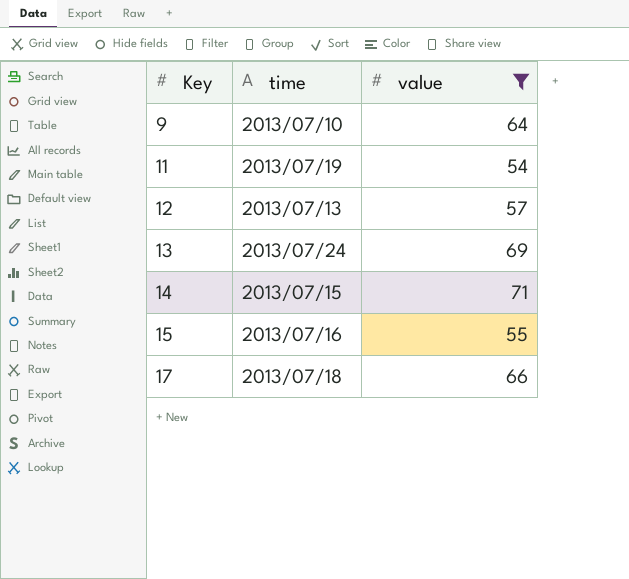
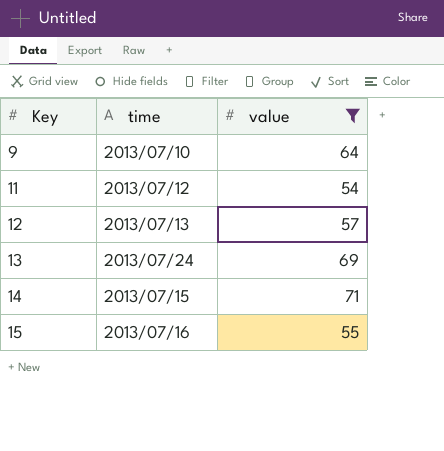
row 17: 2013/07/18 | 66 -> none
11 | time: 2013/07/19 -> 2013/07/12

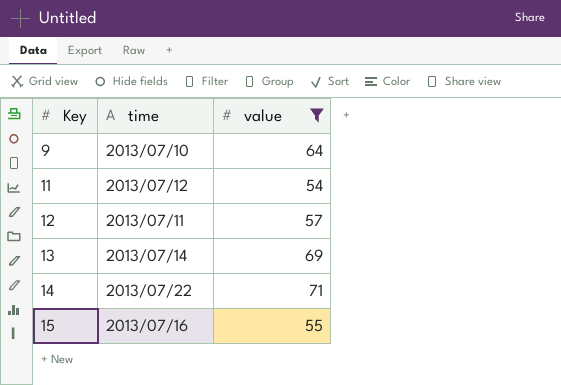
12 | time: 2013/07/13 -> 2013/07/11
13 | time: 2013/07/24 -> 2013/07/14
14 | time: 2013/07/15 -> 2013/07/22

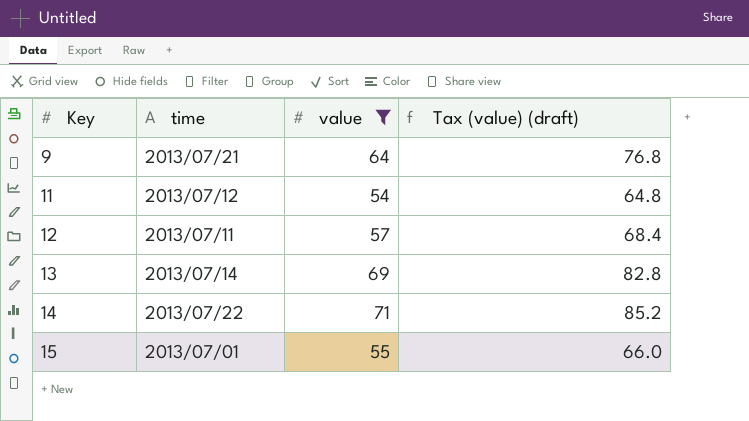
column Tax (value) (draft) | formula: none -> [value] * 1.2
9 | time: 2013/07/10 -> 2013/07/21
15 | time: 2013/07/16 -> 2013/07/01

